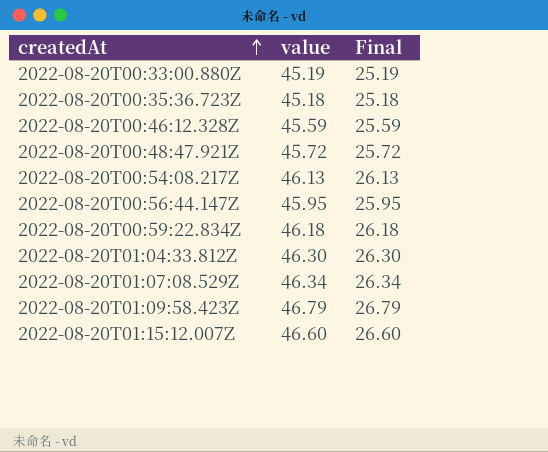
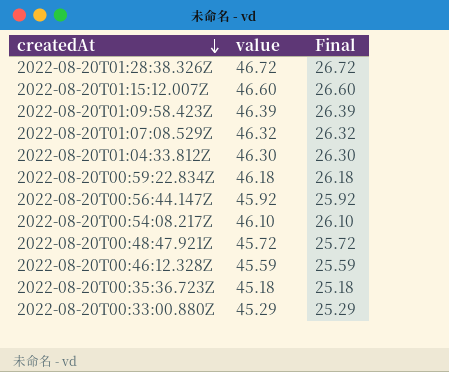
row order: createdAt ascending -> createdAt descending
row 2022-08-20T01:28:38.326Z: none -> 46.72 | 26.72
2022-08-20T01:09:58.423Z | value: 46.79 -> 46.39
2022-08-20T01:09:58.423Z | Final: 26.79 -> 26.39
2022-08-20T01:07:08.529Z | value: 46.34 -> 46.32
2022-08-20T01:07:08.529Z | Final: 26.34 -> 26.32
2022-08-20T00:56:44.147Z | value: 45.95 -> 45.92
2022-08-20T00:56:44.147Z | Final: 25.95 -> 25.92
2022-08-20T00:54:08.217Z | value: 46.13 -> 46.10
2022-08-20T00:54:08.217Z | Final: 26.13 -> 26.10
2022-08-20T00:33:00.880Z | value: 45.19 -> 45.29
2022-08-20T00:33:00.880Z | Final: 25.19 -> 25.29

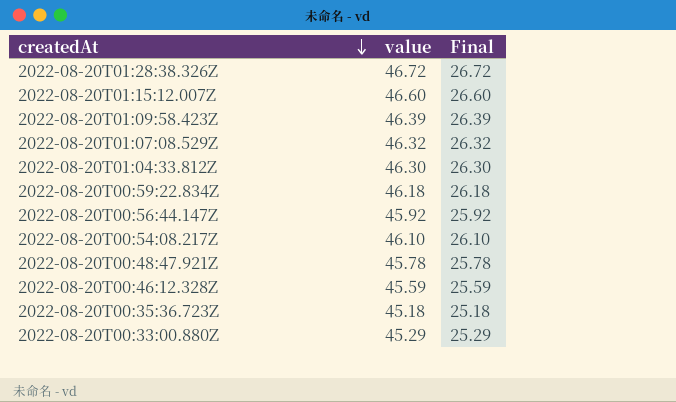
2022-08-20T00:48:47.921Z | value: 45.72 -> 45.78
2022-08-20T00:48:47.921Z | Final: 25.72 -> 25.78

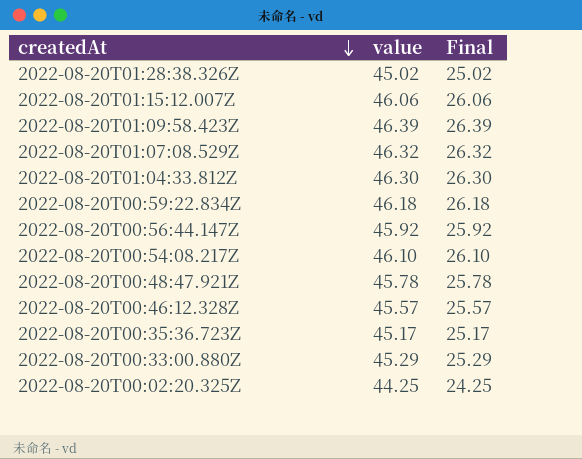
2022-08-20T01:28:38.326Z | value: 46.72 -> 45.02
2022-08-20T01:28:38.326Z | Final: 26.72 -> 25.02
2022-08-20T01:15:12.007Z | value: 46.60 -> 46.06
2022-08-20T01:15:12.007Z | Final: 26.60 -> 26.06
2022-08-20T00:46:12.328Z | value: 45.59 -> 45.57
2022-08-20T00:46:12.328Z | Final: 25.59 -> 25.57
2022-08-20T00:35:36.723Z | value: 45.18 -> 45.17
2022-08-20T00:35:36.723Z | Final: 25.18 -> 25.17
row 2022-08-20T00:02:20.325Z: none -> 44.25 | 24.25

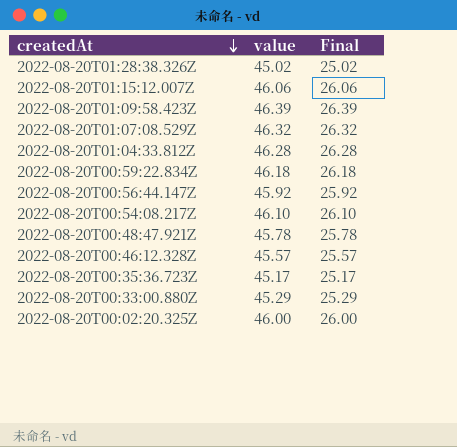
2022-08-20T01:04:33.812Z | value: 46.30 -> 46.28
2022-08-20T01:04:33.812Z | Final: 26.30 -> 26.28
2022-08-20T00:02:20.325Z | value: 44.25 -> 46.00
2022-08-20T00:02:20.325Z | Final: 24.25 -> 26.00

